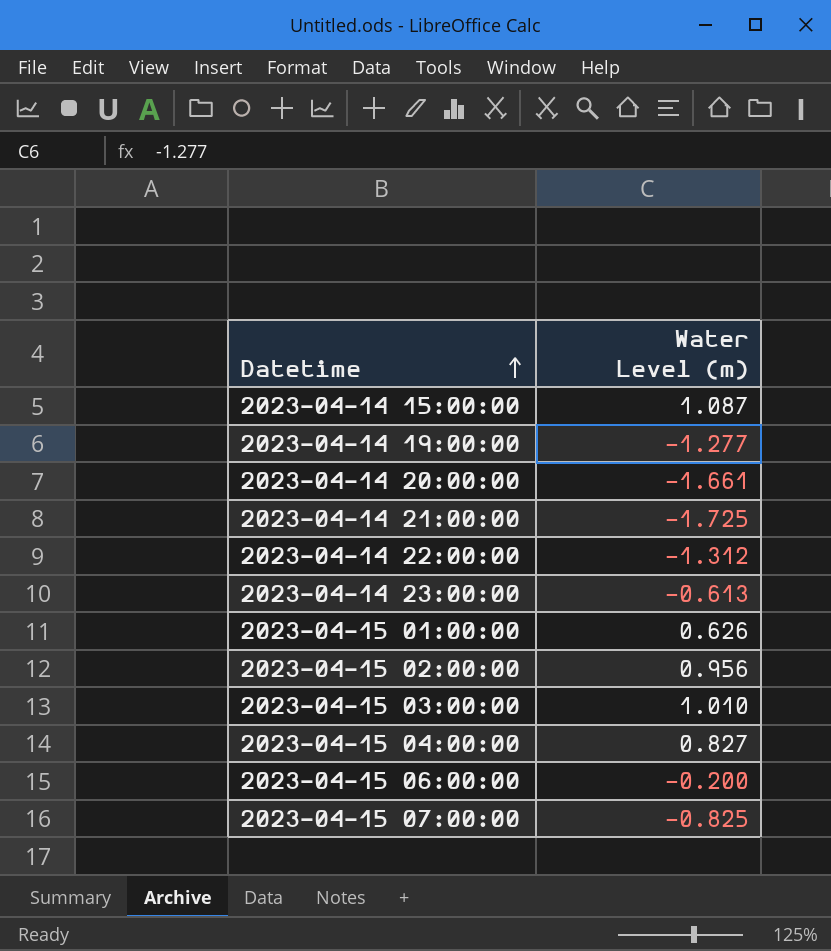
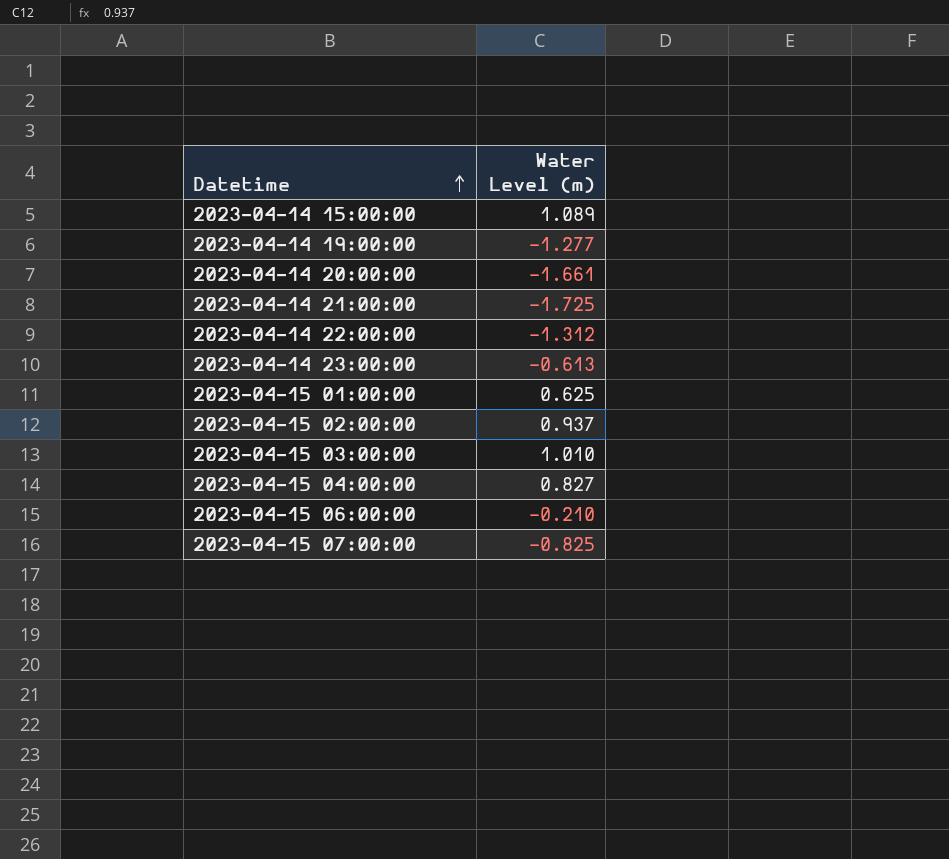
2023-04-14 15:00:00 | Water Level (m): 1.087 -> 1.089
2023-04-15 01:00:00 | Water Level (m): 0.626 -> 0.625
2023-04-15 02:00:00 | Water Level (m): 0.956 -> 0.937
2023-04-15 06:00:00 | Water Level (m): -0.200 -> -0.210

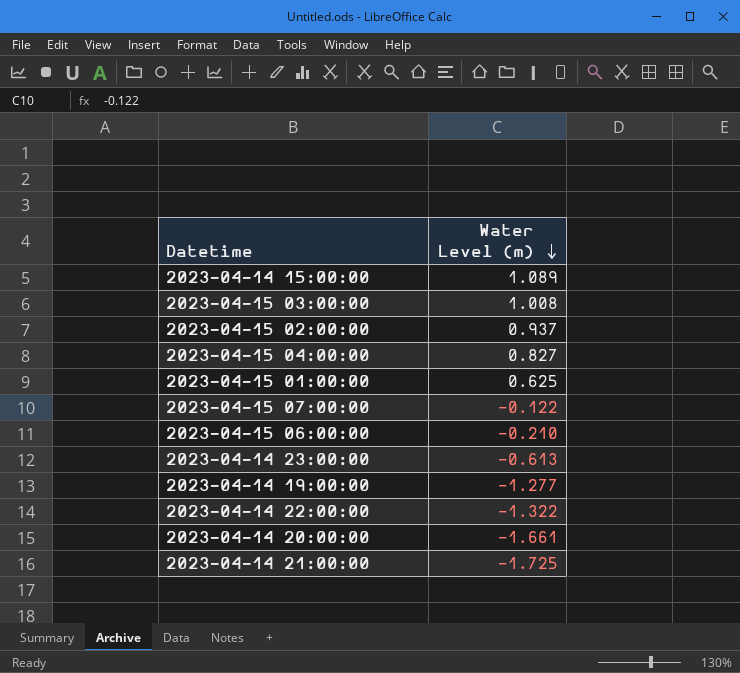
row order: Datetime ascending -> Water Level (m) descending
2023-04-15 03:00:00 | Water Level (m): 1.010 -> 1.008
2023-04-15 07:00:00 | Water Level (m): -0.825 -> -0.122
2023-04-14 22:00:00 | Water Level (m): -1.312 -> -1.322

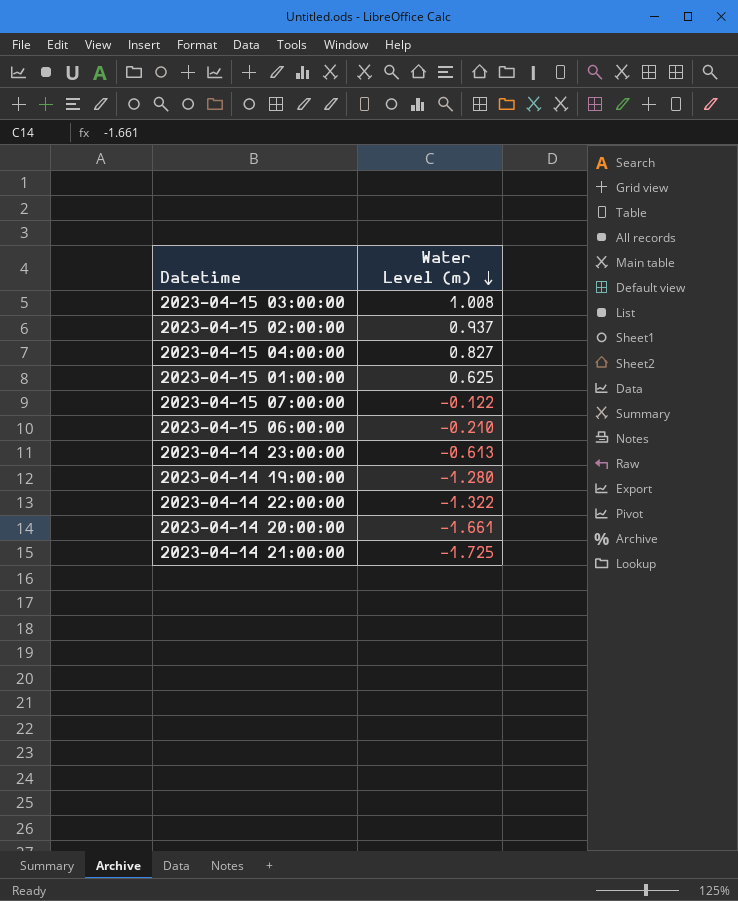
row 2023-04-14 15:00:00: 1.089 -> none
2023-04-14 19:00:00 | Water Level (m): -1.277 -> -1.280

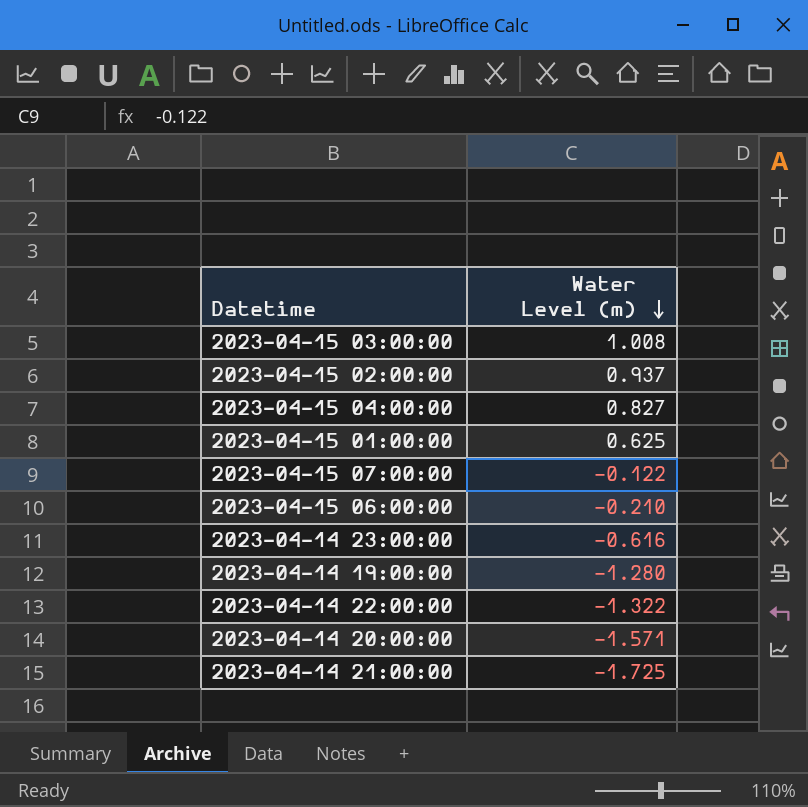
2023-04-14 23:00:00 | Water Level (m): -0.613 -> -0.616
2023-04-14 20:00:00 | Water Level (m): -1.661 -> -1.571

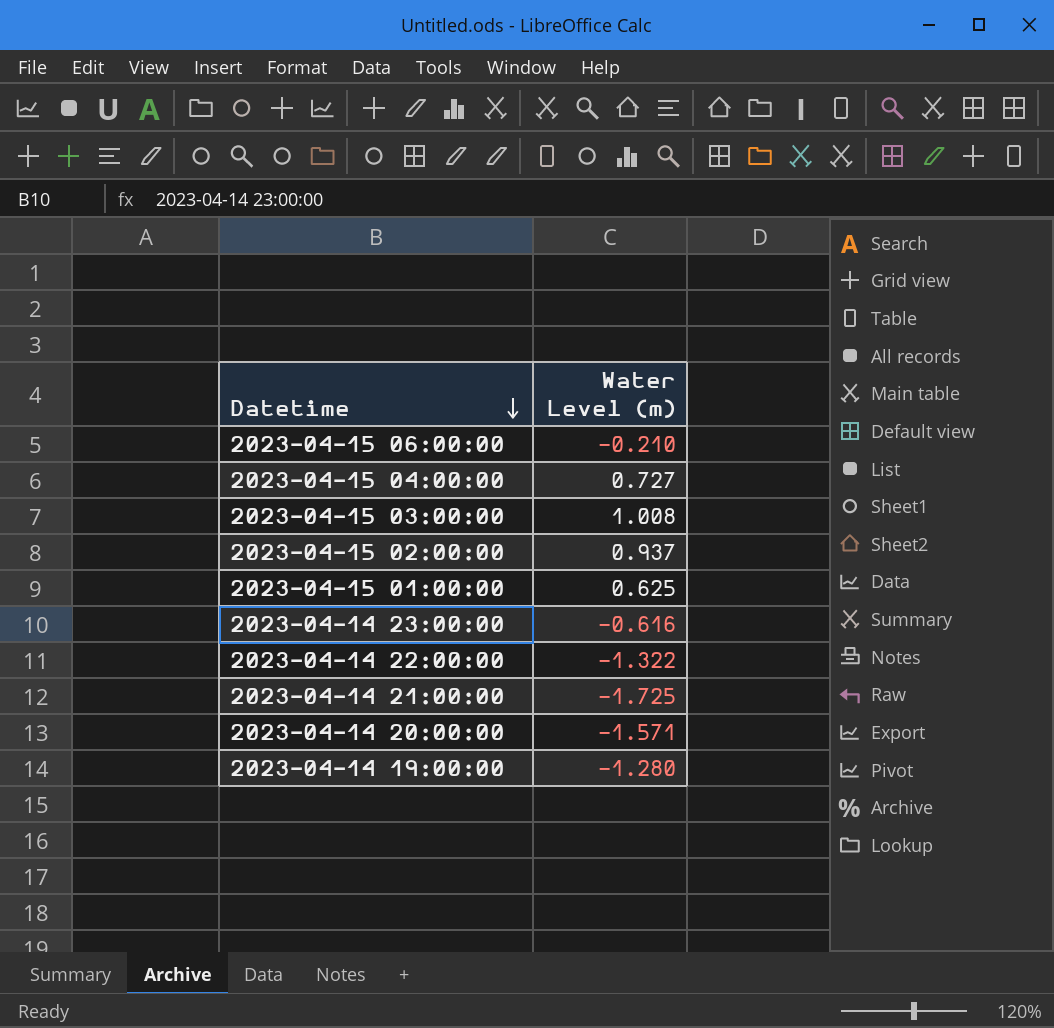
row order: Water Level (m) descending -> Datetime descending
row 2023-04-15 07:00:00: -0.122 -> none
2023-04-15 04:00:00 | Water Level (m): 0.827 -> 0.727

